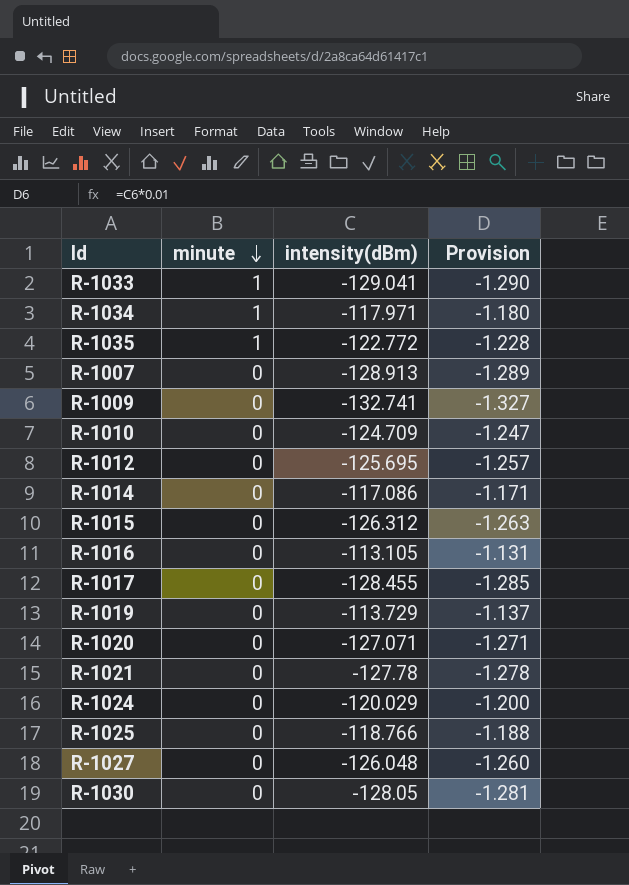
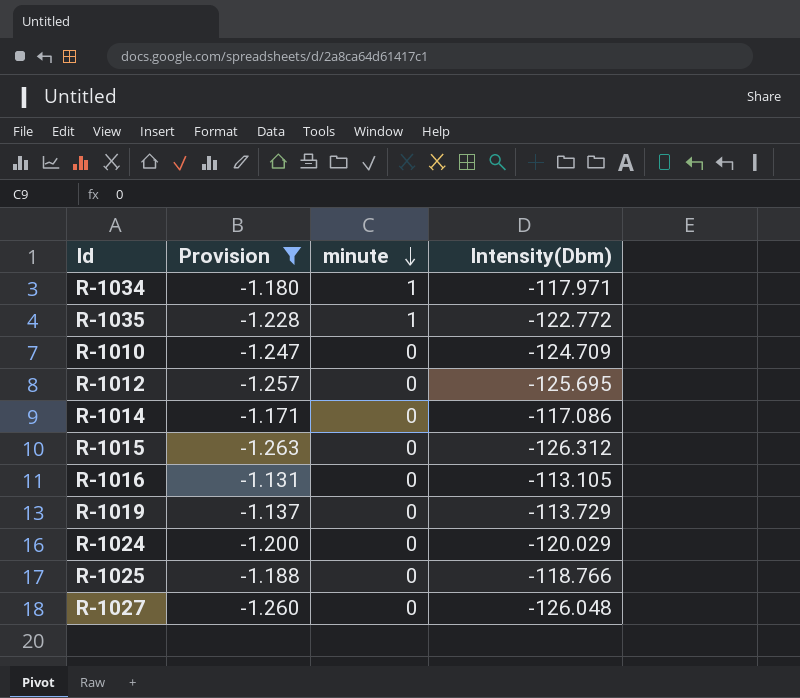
filter: none -> Provision >= -1.263
column Provision | position: 4 -> 2
column name: intensity(dBm) -> Intensity(Dbm)

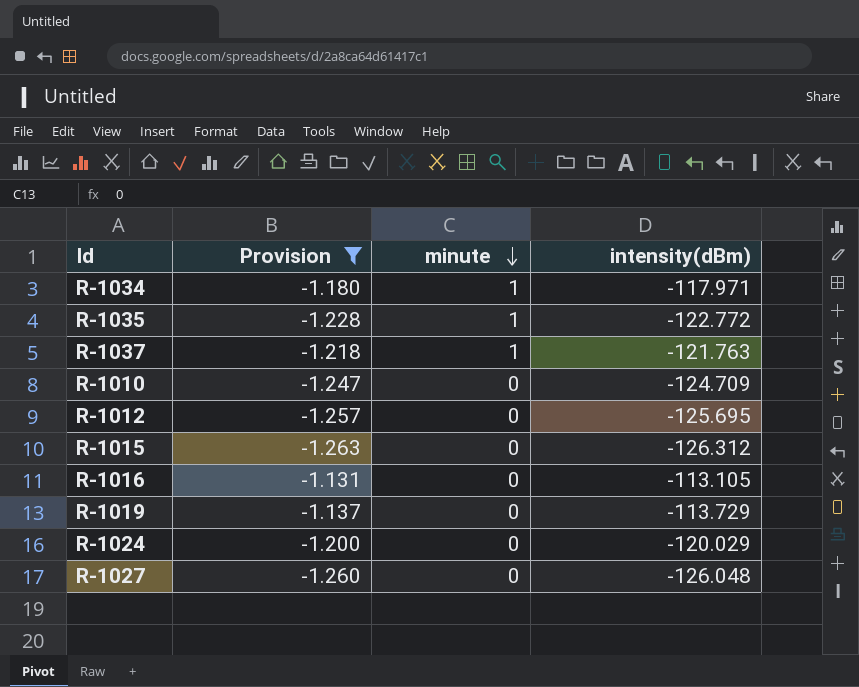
column name: Intensity(Dbm) -> intensity(dBm)
row R-1014: -1.171 | 0 | -117.086 -> none
row R-1025: -1.188 | 0 | -118.766 -> none
row R-1037: none -> -1.218 | 1 | -121.763

